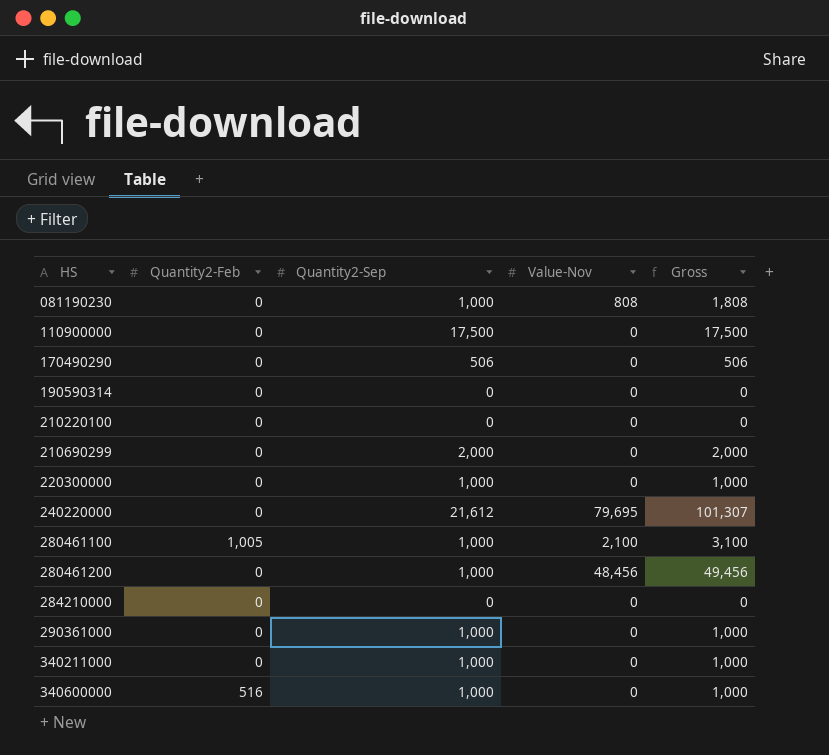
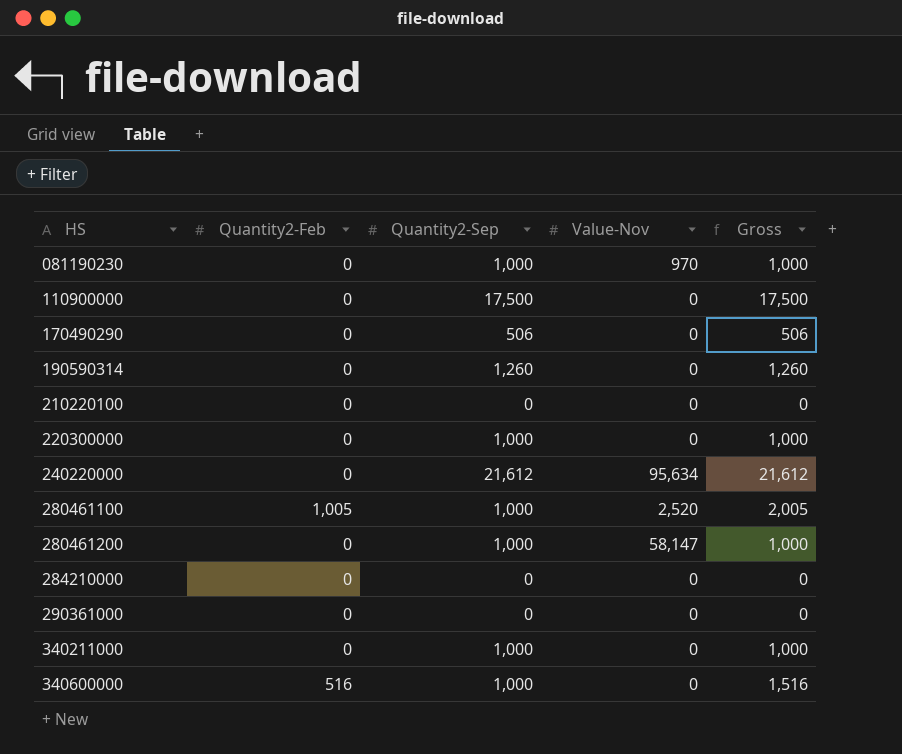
column Gross | formula: [Quantity2-Sep] + [Value-Nov] -> [Quantity2-Feb] + [Quantity2-Sep]
row 210690299: 0 | 2,000 | 0 | 2,000 -> none
081190230 | Value-Nov: 808 -> 970
190590314 | Quantity2-Sep: 0 -> 1,260
240220000 | Value-Nov: 79,695 -> 95,634
280461100 | Value-Nov: 2,100 -> 2,520
280461200 | Value-Nov: 48,456 -> 58,147
290361000 | Quantity2-Sep: 1,000 -> 0

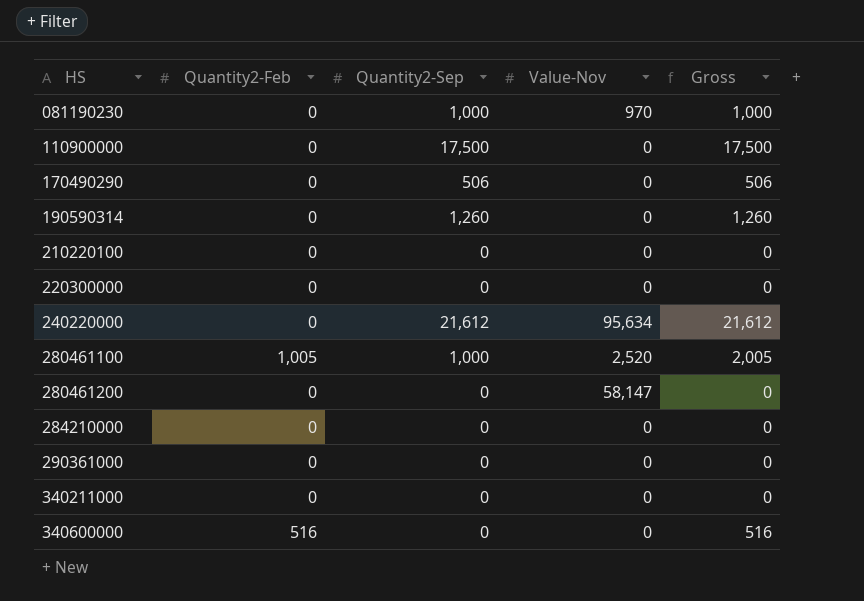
220300000 | Quantity2-Sep: 1,000 -> 0
220300000 | Gross: 1,000 -> 0
280461200 | Quantity2-Sep: 1,000 -> 0
280461200 | Gross: 1,000 -> 0
340211000 | Quantity2-Sep: 1,000 -> 0
340211000 | Gross: 1,000 -> 0
340600000 | Quantity2-Sep: 1,000 -> 0
340600000 | Gross: 1,516 -> 516

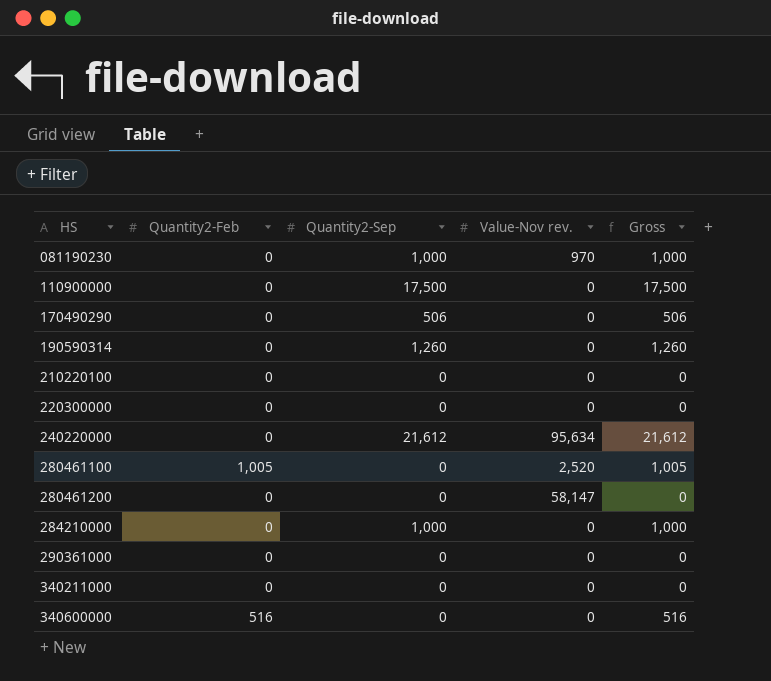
column name: Value-Nov -> Value-Nov rev.
280461100 | Quantity2-Sep: 1,000 -> 0
280461100 | Gross: 2,005 -> 1,005
284210000 | Quantity2-Sep: 0 -> 1,000
284210000 | Gross: 0 -> 1,000

